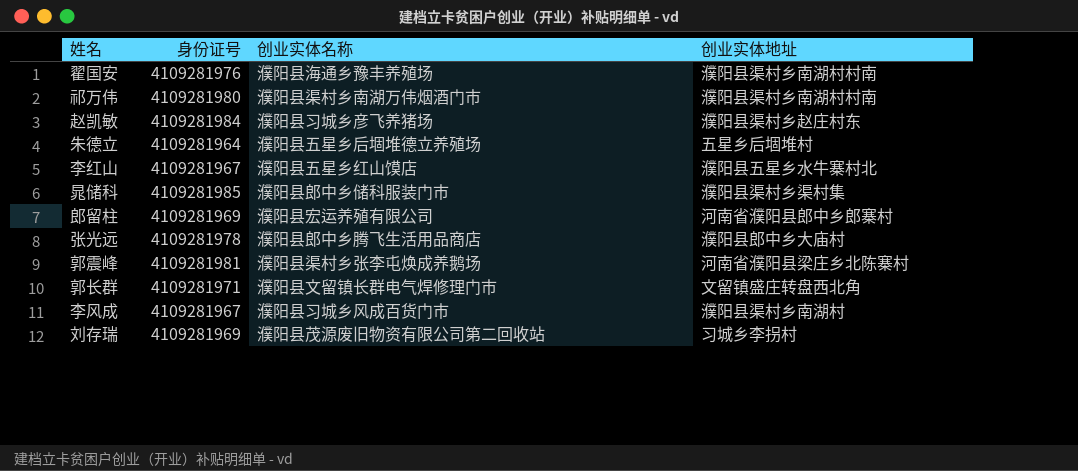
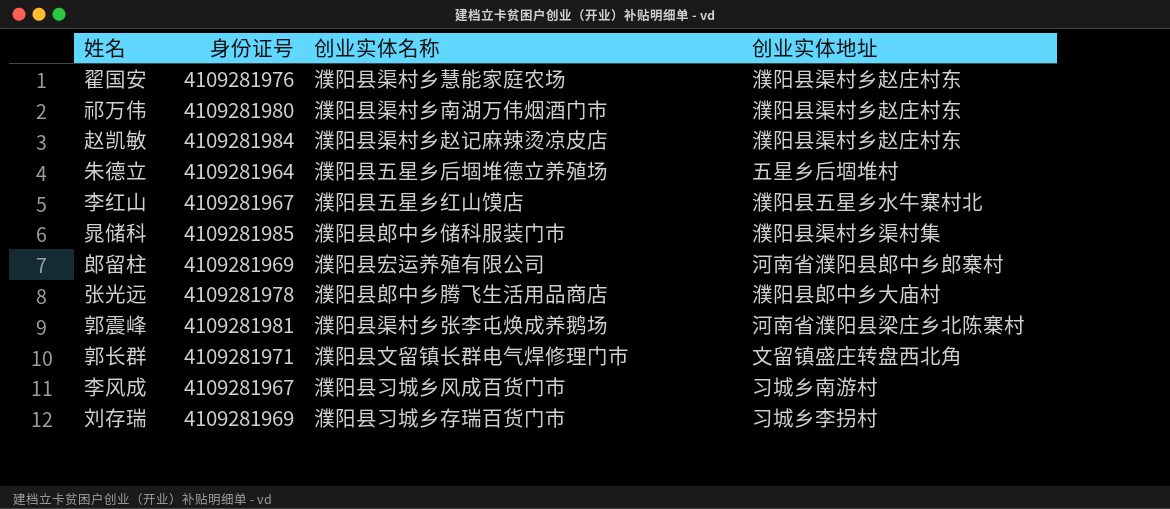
翟国安 | 创业实体名称: 濮阳县海通乡豫丰养殖场 -> 濮阳县渠村乡慧能家庭农场
翟国安 | 创业实体地址: 濮阳县渠村乡南湖村村南 -> 濮阳县渠村乡赵庄村东
祁万伟 | 创业实体地址: 濮阳县渠村乡南湖村村南 -> 濮阳县渠村乡赵庄村东
赵凯敏 | 创业实体名称: 濮阳县习城乡彦飞养猪场 -> 濮阳县渠村乡赵记麻辣烫凉皮店
李风成 | 创业实体地址: 濮阳县渠村乡南湖村 -> 习城乡南游村
刘存瑞 | 创业实体名称: 濮阳县茂源废旧物资有限公司第二回收站 -> 濮阳县习城乡存瑞百货门市

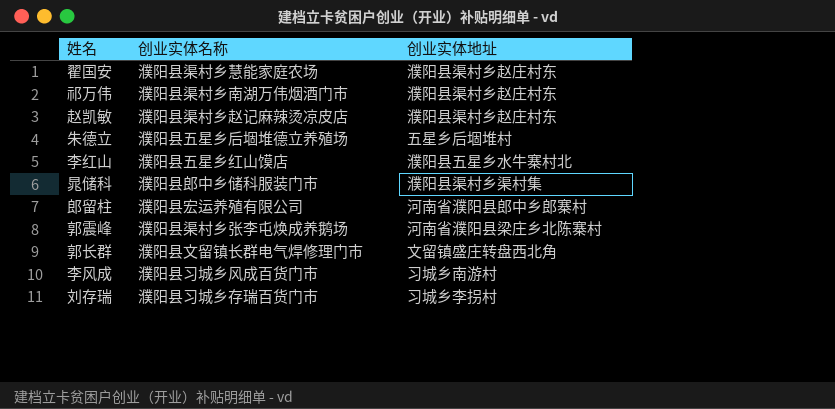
column 身份证号 | position: 2 -> none
row 张光远: 4109281978 | 濮阳县郎中乡腾飞生活用品商店 | 濮阳县郎中乡大庙村 -> none

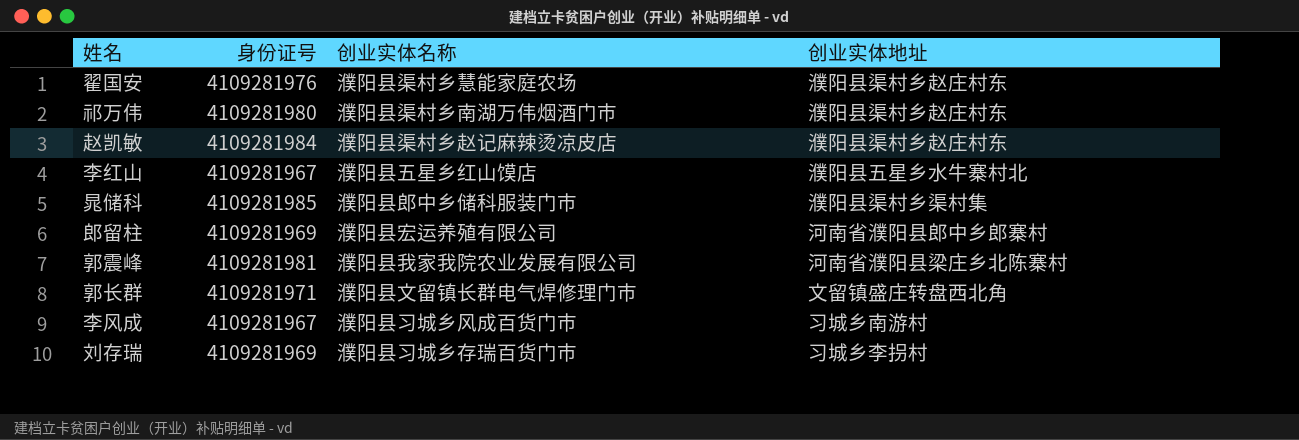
column 身份证号 | position: none -> 2
row 朱德立: 濮阳县五星乡后堌堆德立养殖场 | 五星乡后堌堆村 -> none
郭震峰 | 创业实体名称: 濮阳县渠村乡张李屯焕成养鹅场 -> 濮阳县我家我院农业发展有限公司

